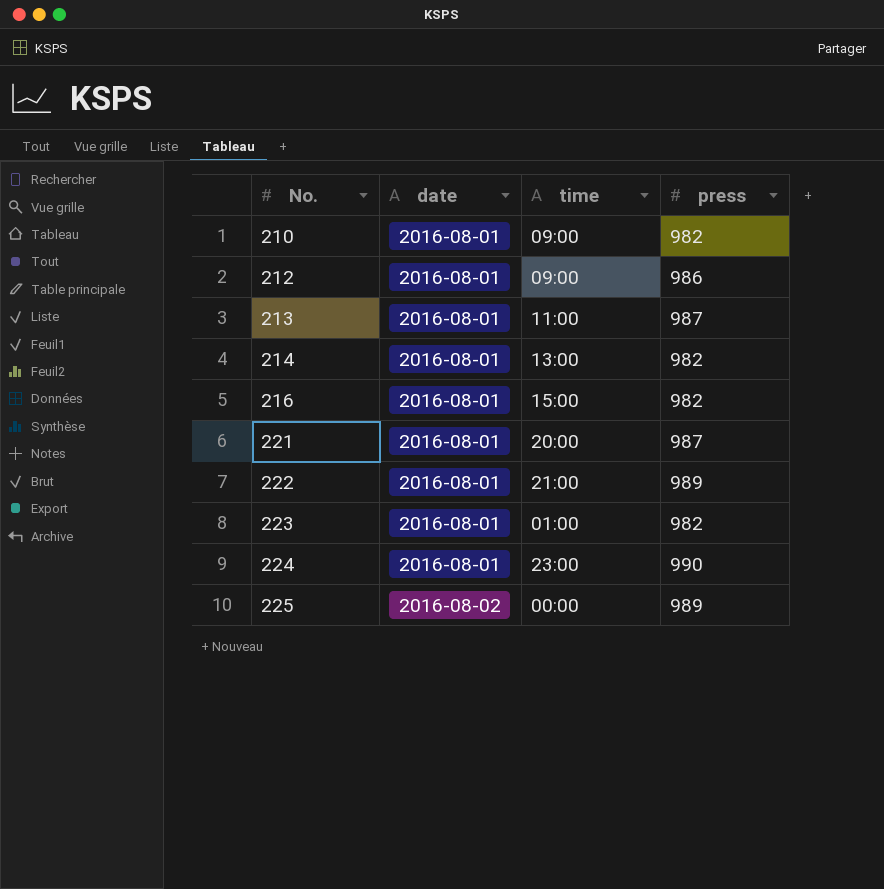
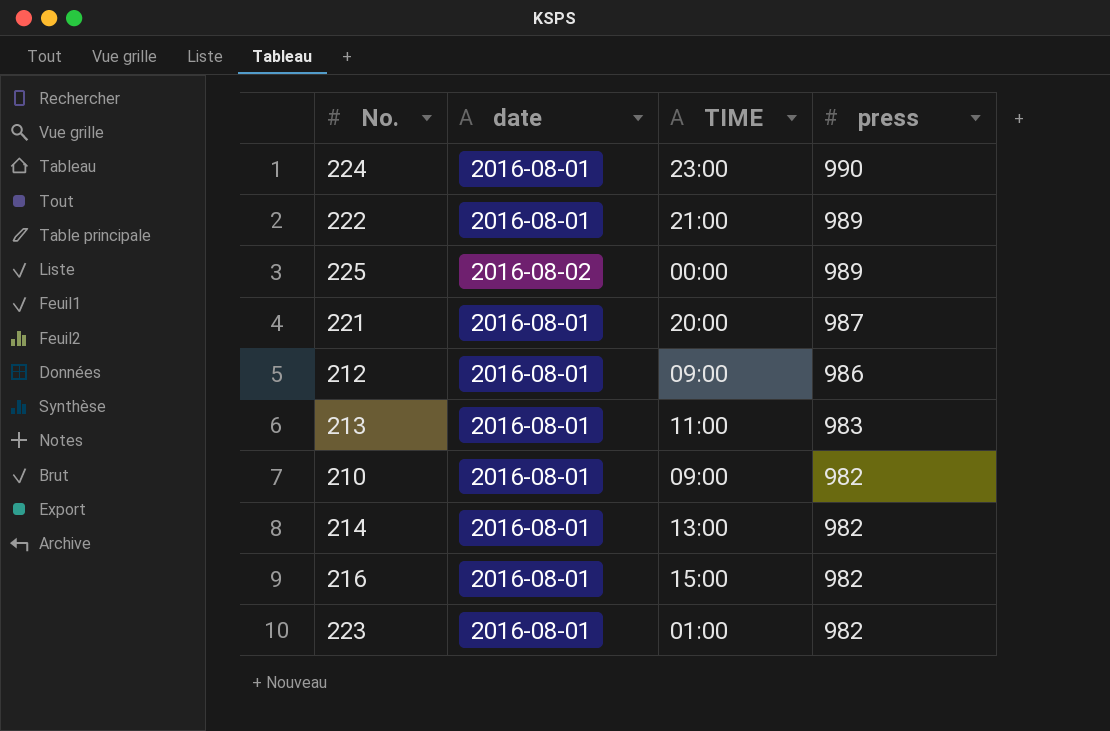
row order: No. ascending -> press descending
column name: time -> TIME
213 | press: 987 -> 983

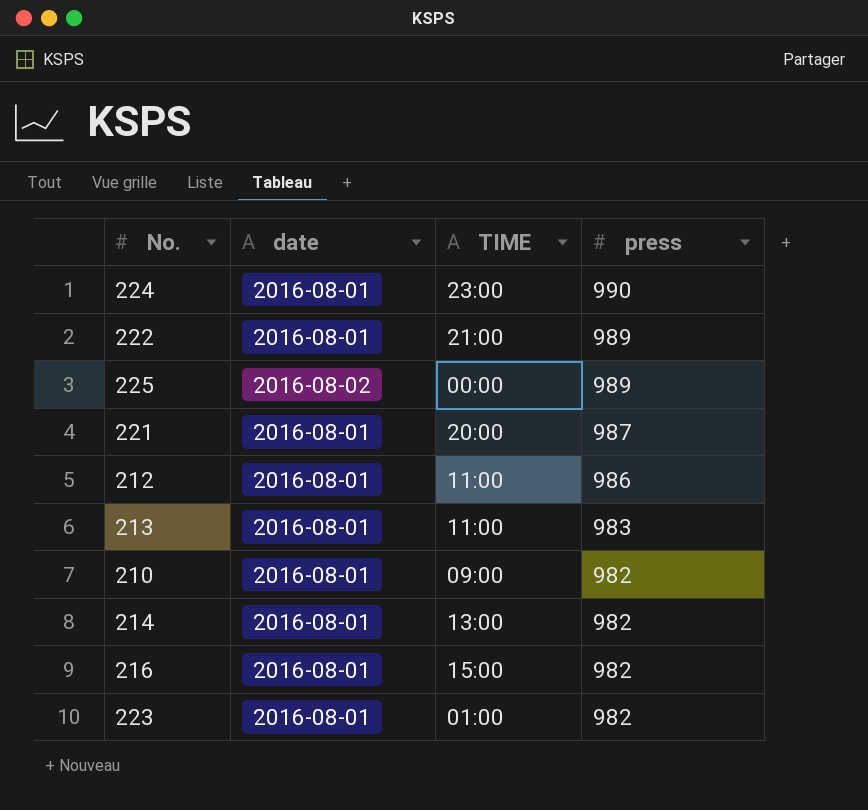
212 | TIME: 09:00 -> 11:00

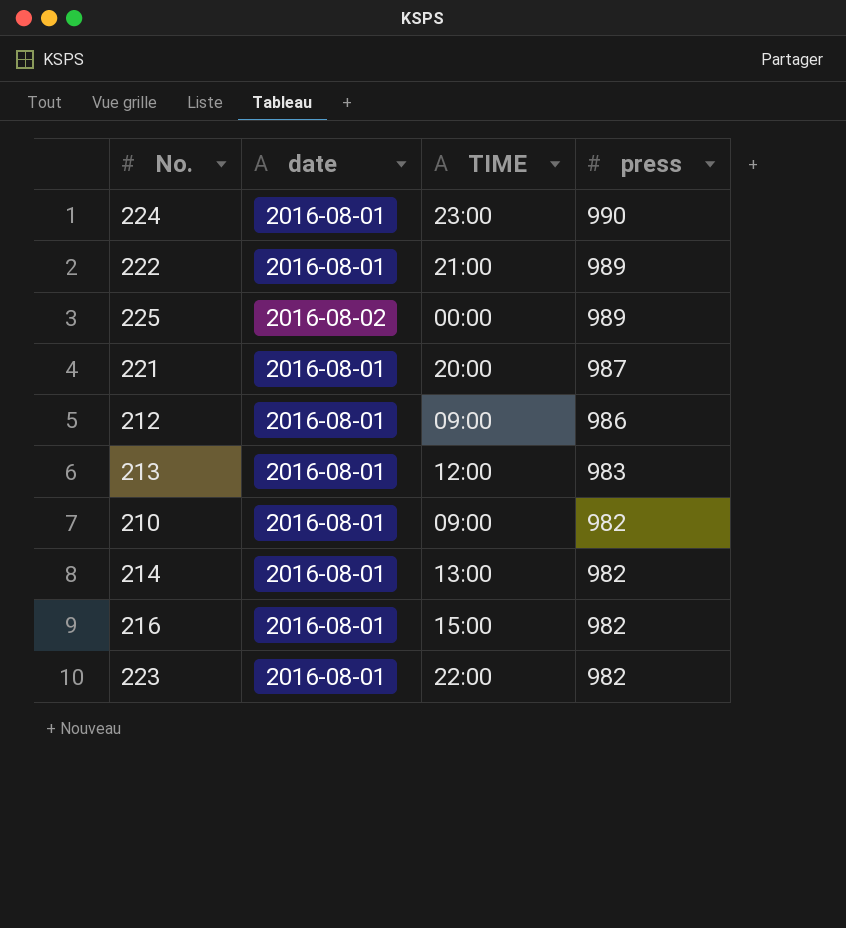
212 | TIME: 11:00 -> 09:00
213 | TIME: 11:00 -> 12:00
223 | TIME: 01:00 -> 22:00

